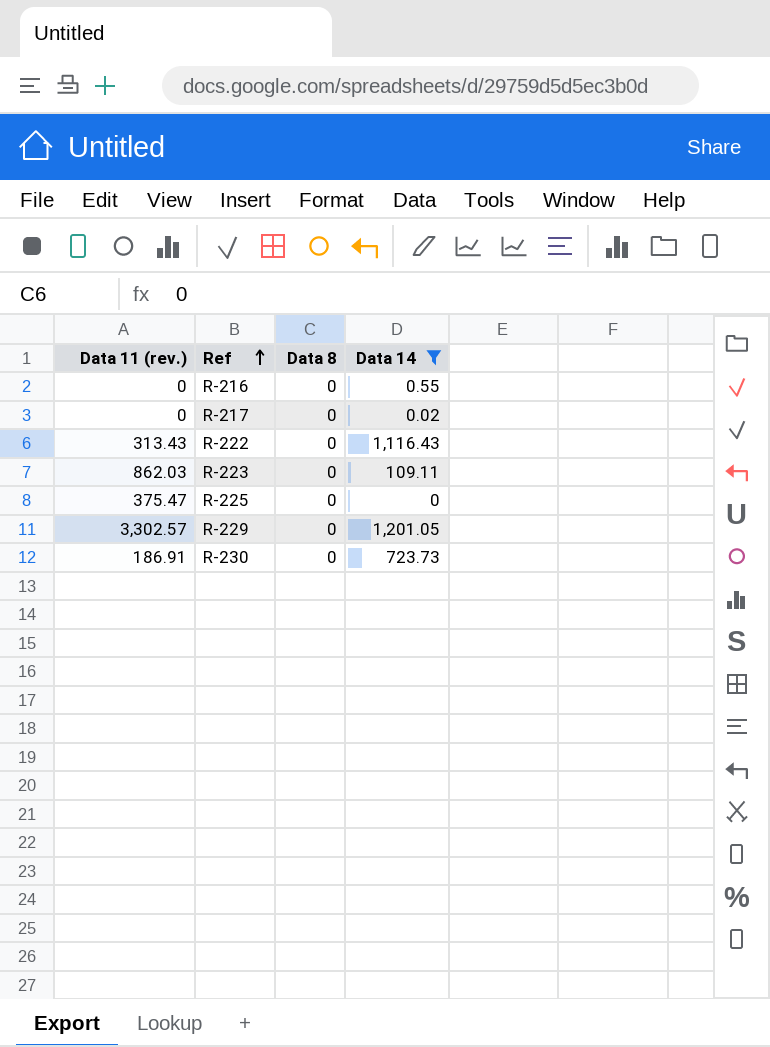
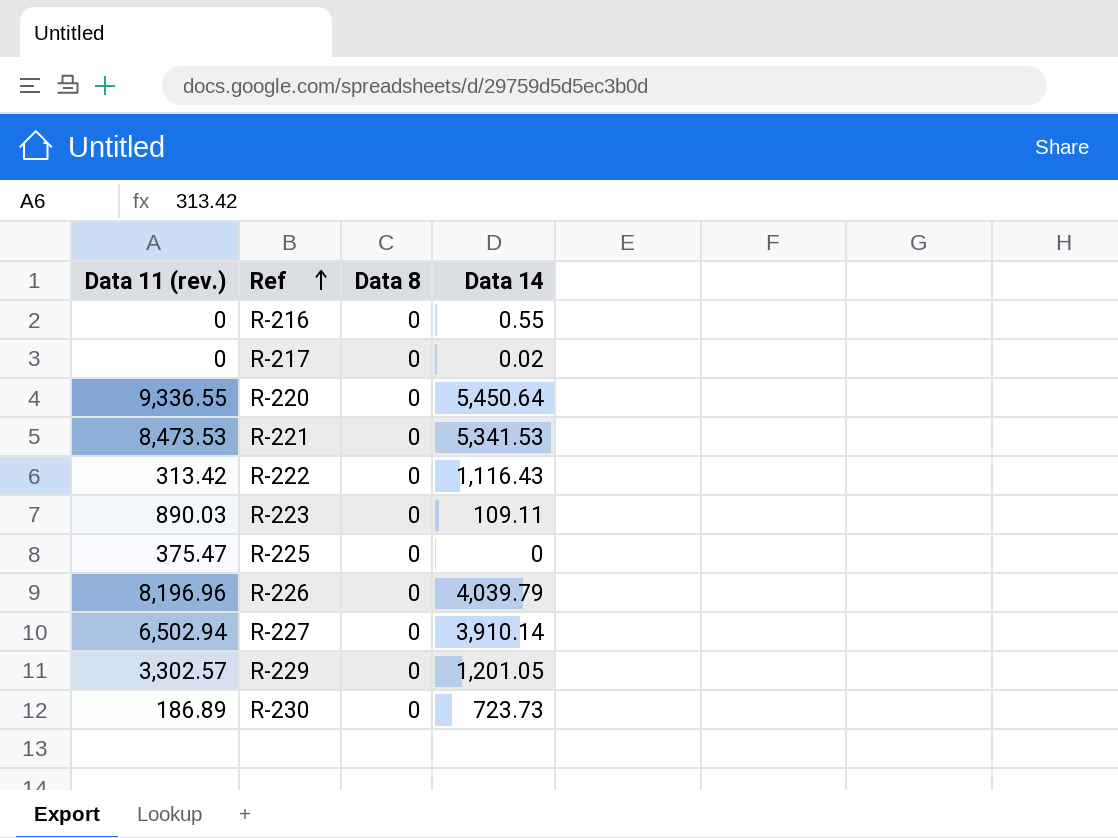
filter: Data 14 <= 1,201.05 -> none
R-222 | Data 11 (rev.): 313.43 -> 313.42
R-223 | Data 11 (rev.): 862.03 -> 890.03
R-230 | Data 11 (rev.): 186.91 -> 186.89

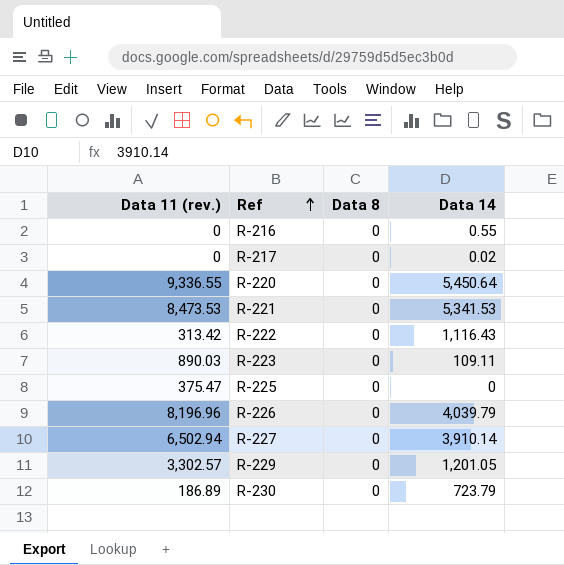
R-230 | Data 14: 723.73 -> 723.79

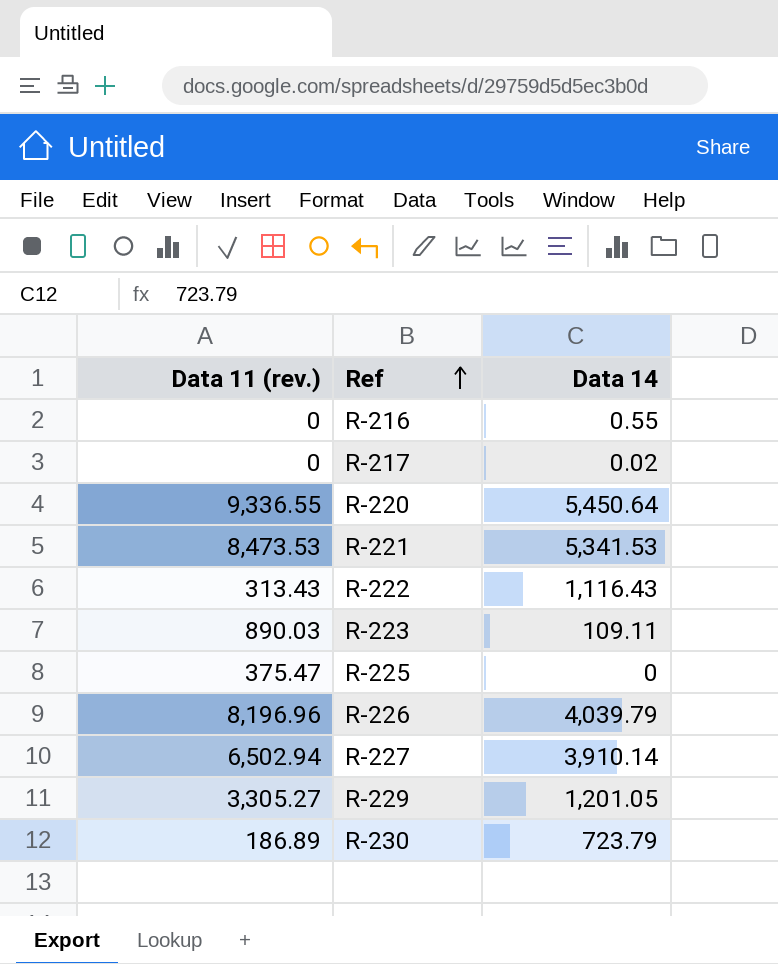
column Data 8 | position: 3 -> none
R-222 | Data 11 (rev.): 313.42 -> 313.43
R-229 | Data 11 (rev.): 3,302.57 -> 3,305.27

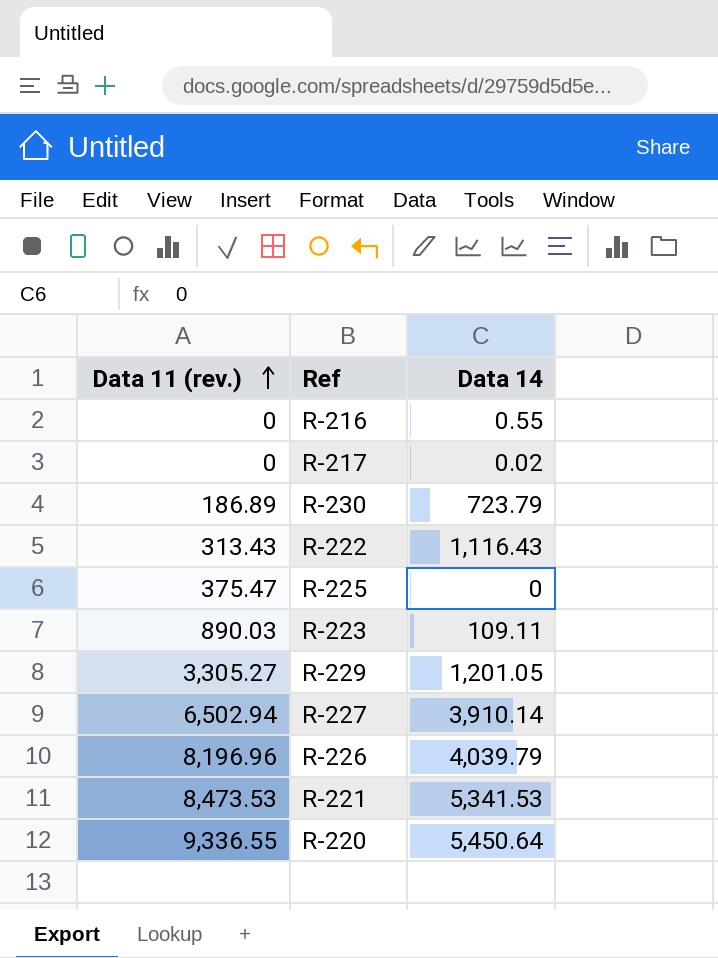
row order: Ref ascending -> Data 11 (rev.) ascending

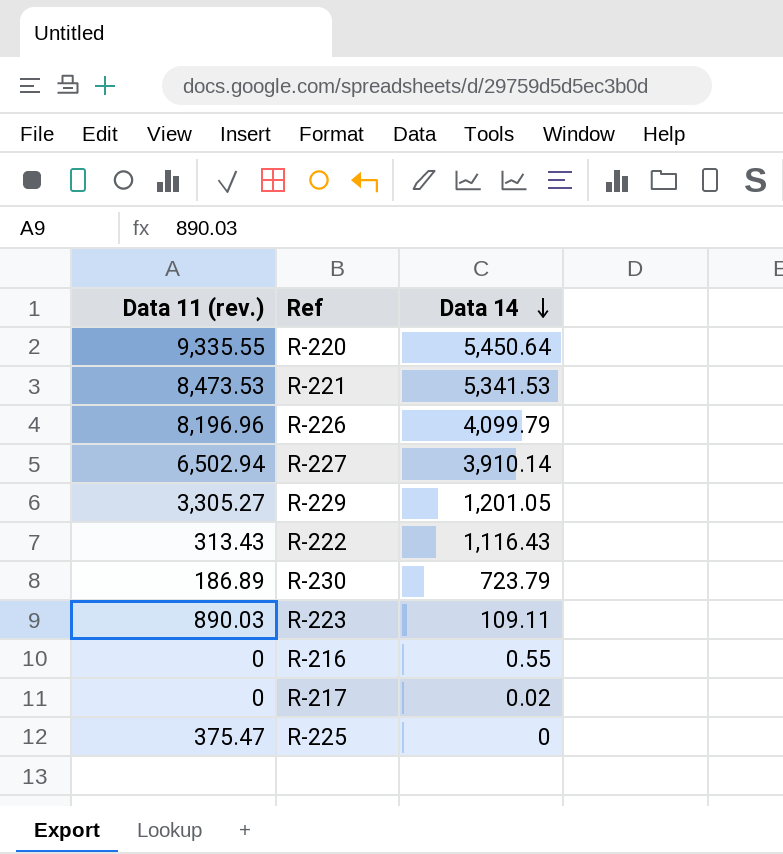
row order: Data 11 (rev.) ascending -> Data 14 descending
R-220 | Data 11 (rev.): 9,336.55 -> 9,335.55
R-226 | Data 14: 4,039.79 -> 4,099.79

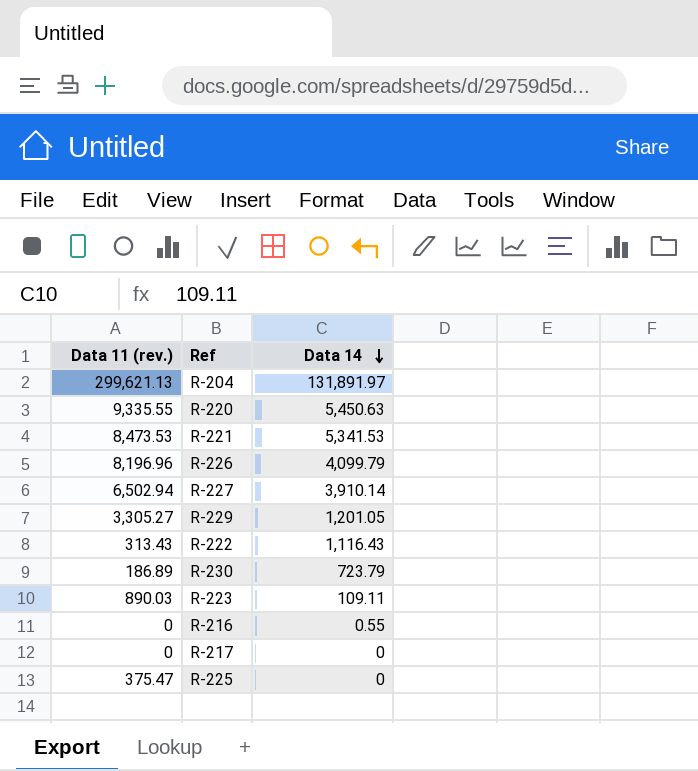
row R-204: none -> 299,621.13 | 131,891.97
R-220 | Data 14: 5,450.64 -> 5,450.63
R-217 | Data 14: 0.02 -> 0

